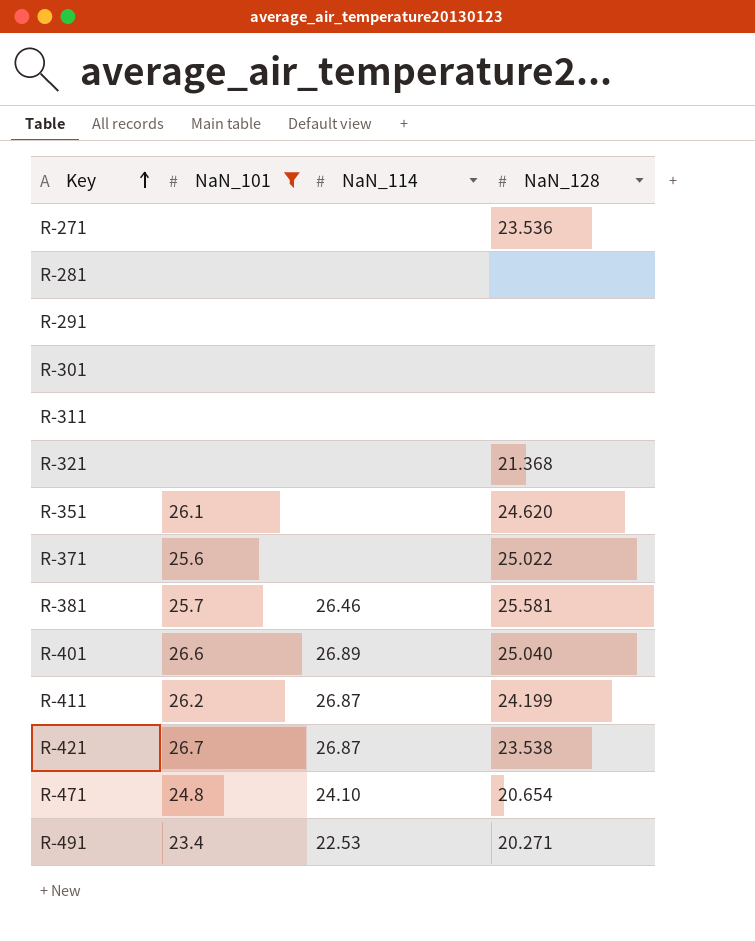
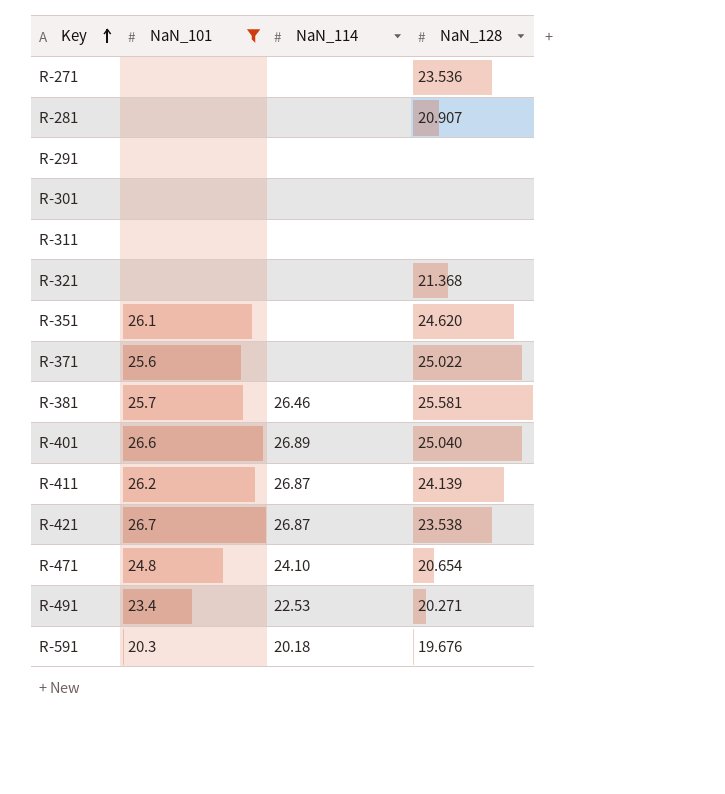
R-281 | NaN_128: none -> 20.907
R-411 | NaN_128: 24.199 -> 24.139
row R-591: none -> 20.3 | 20.18 | 19.676

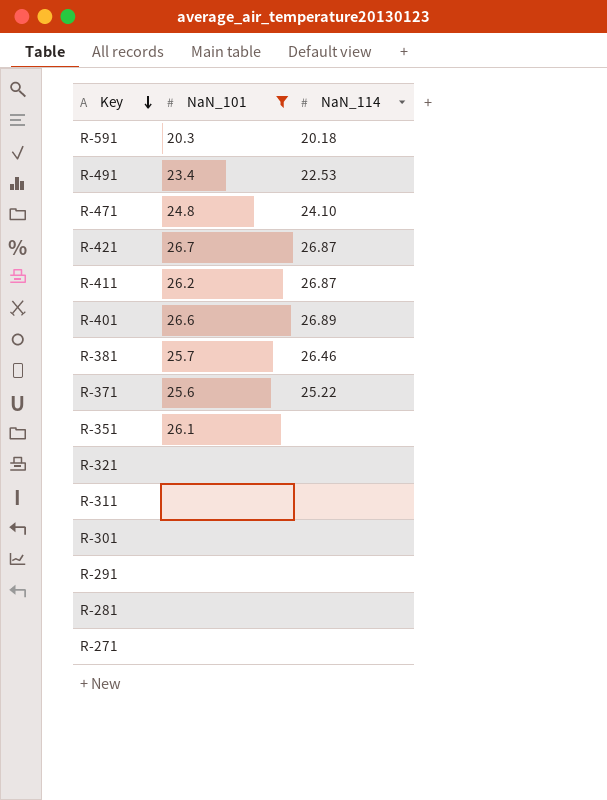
row order: Key ascending -> Key descending
column NaN_128 | position: 4 -> none
R-371 | NaN_114: none -> 25.22

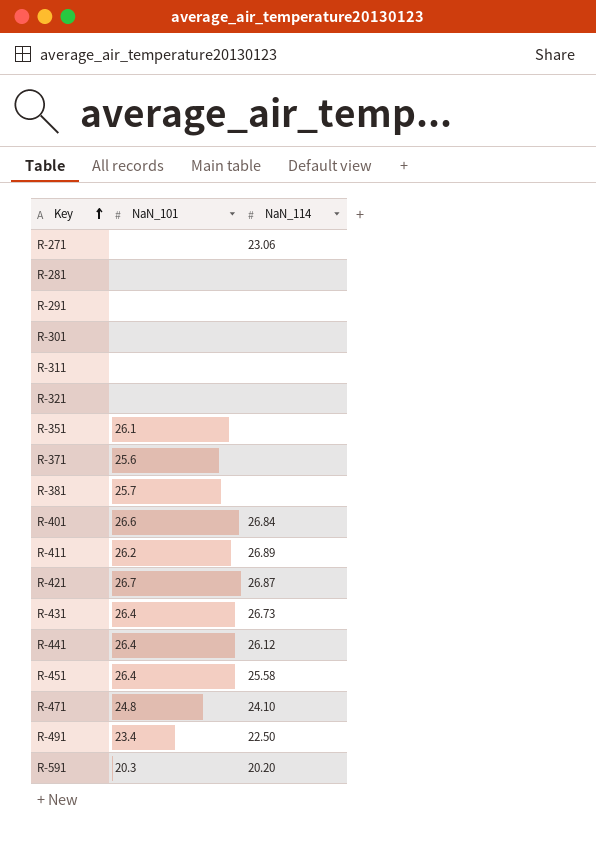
filter: NaN_101 != 26.4 -> none
row order: Key descending -> Key ascending
R-271 | NaN_114: none -> 23.06
R-371 | NaN_114: 25.22 -> none
R-381 | NaN_114: 26.46 -> none
R-401 | NaN_114: 26.89 -> 26.84
R-411 | NaN_114: 26.87 -> 26.89
R-491 | NaN_114: 22.53 -> 22.50
R-591 | NaN_114: 20.18 -> 20.20

